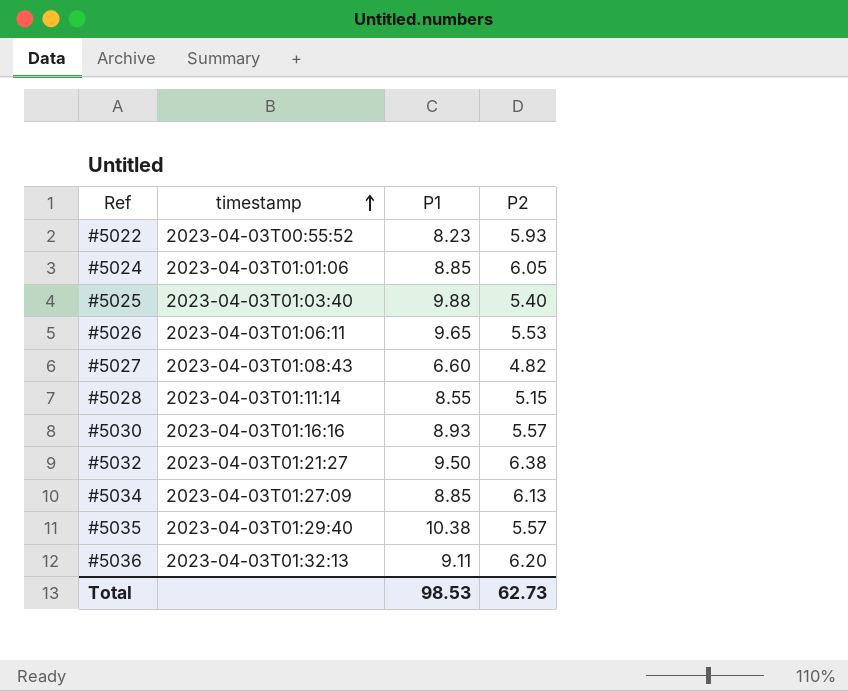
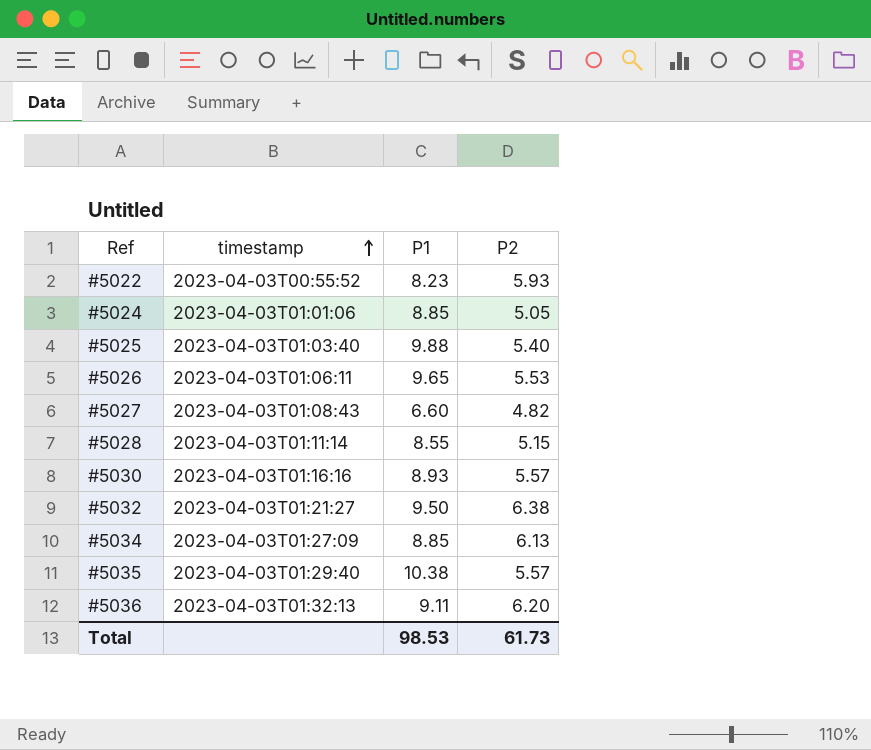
#5024 | P2: 6.05 -> 5.05
Total | P2: 62.73 -> 61.73

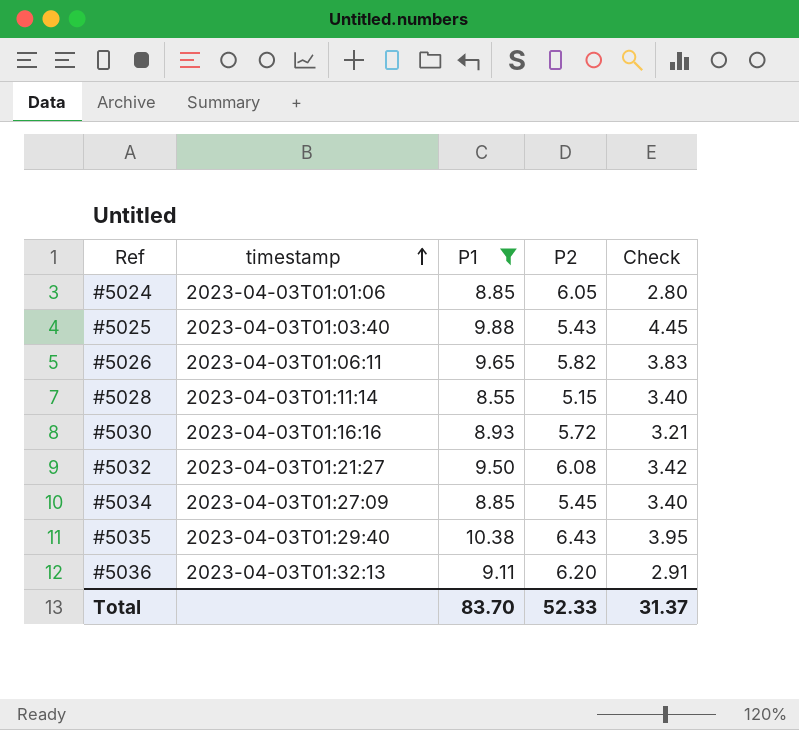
filter: none -> P1 >= 8.55
column Check | formula: none -> [P1] - [P2]
#5024 | P2: 5.05 -> 6.05
#5025 | P2: 5.40 -> 5.43
#5026 | P2: 5.53 -> 5.82
#5030 | P2: 5.57 -> 5.72
#5032 | P2: 6.38 -> 6.08
#5034 | P2: 6.13 -> 5.45
#5035 | P2: 5.57 -> 6.43
Total | P1: 98.53 -> 83.70
Total | P2: 61.73 -> 52.33

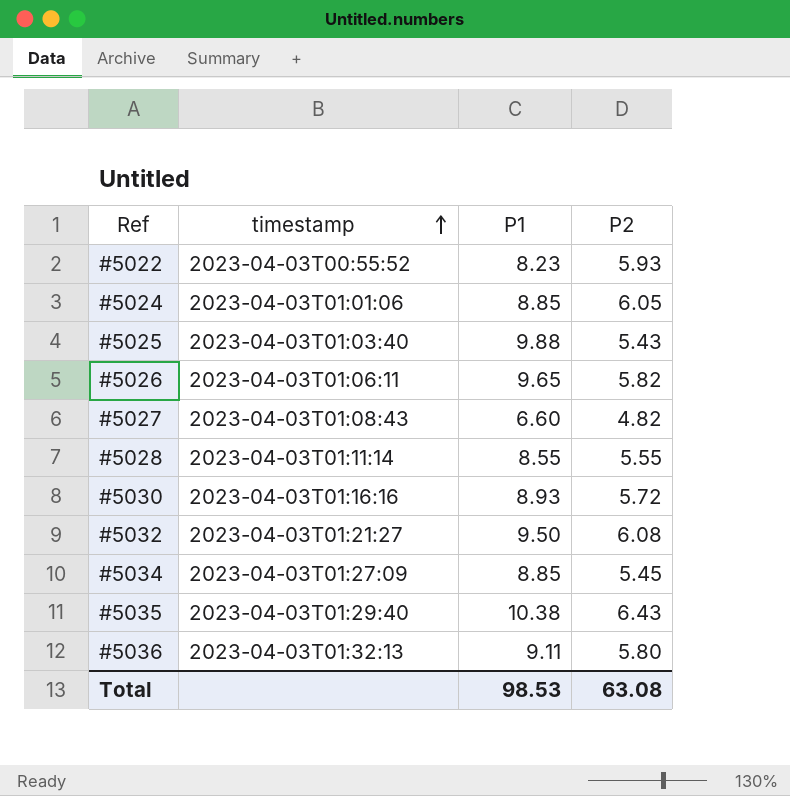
filter: P1 >= 8.55 -> none
column Check | formula: [P1] - [P2] -> none
#5028 | P2: 5.15 -> 5.55
#5036 | P2: 6.20 -> 5.80
Total | P1: 83.70 -> 98.53
Total | P2: 52.33 -> 63.08

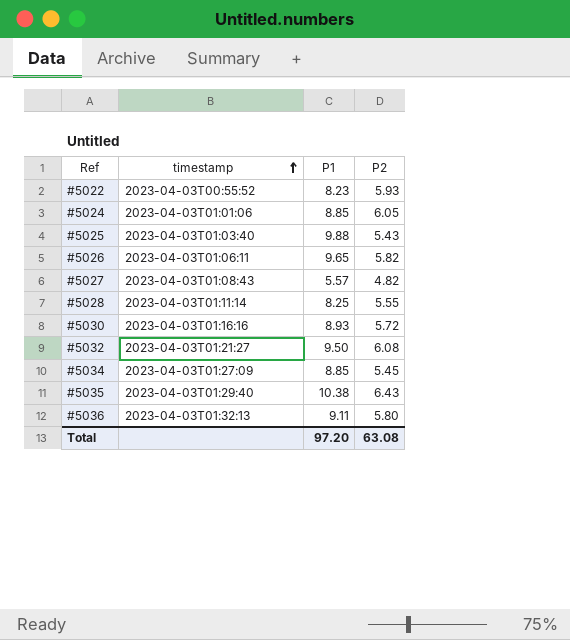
#5027 | P1: 6.60 -> 5.57
#5028 | P1: 8.55 -> 8.25
Total | P1: 98.53 -> 97.20

